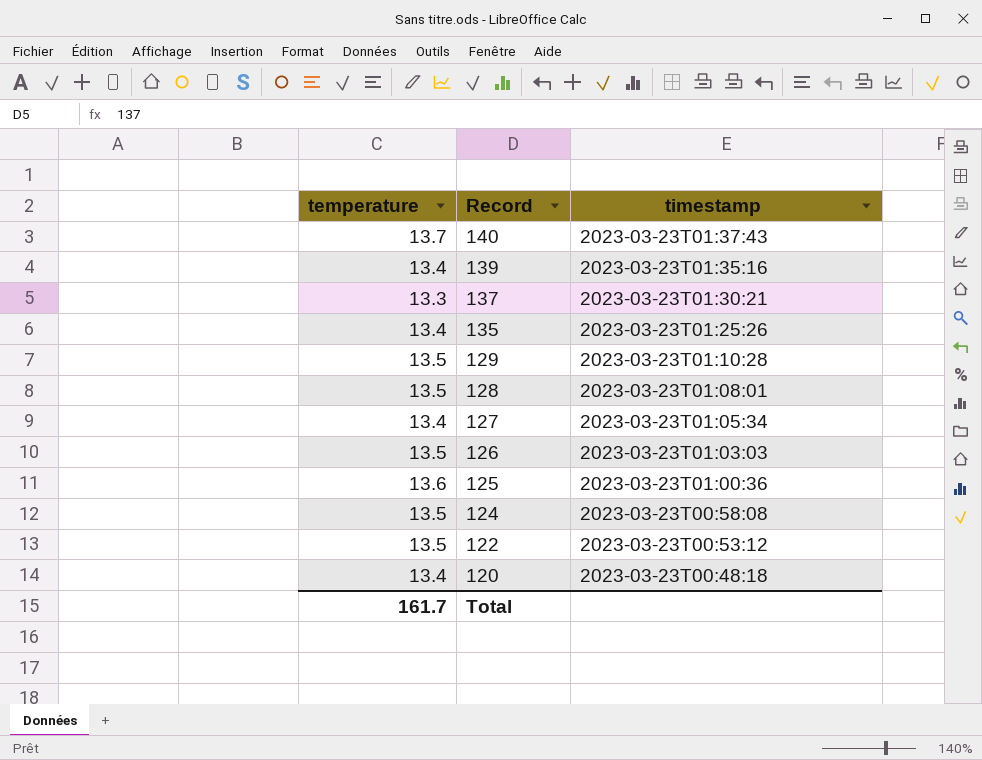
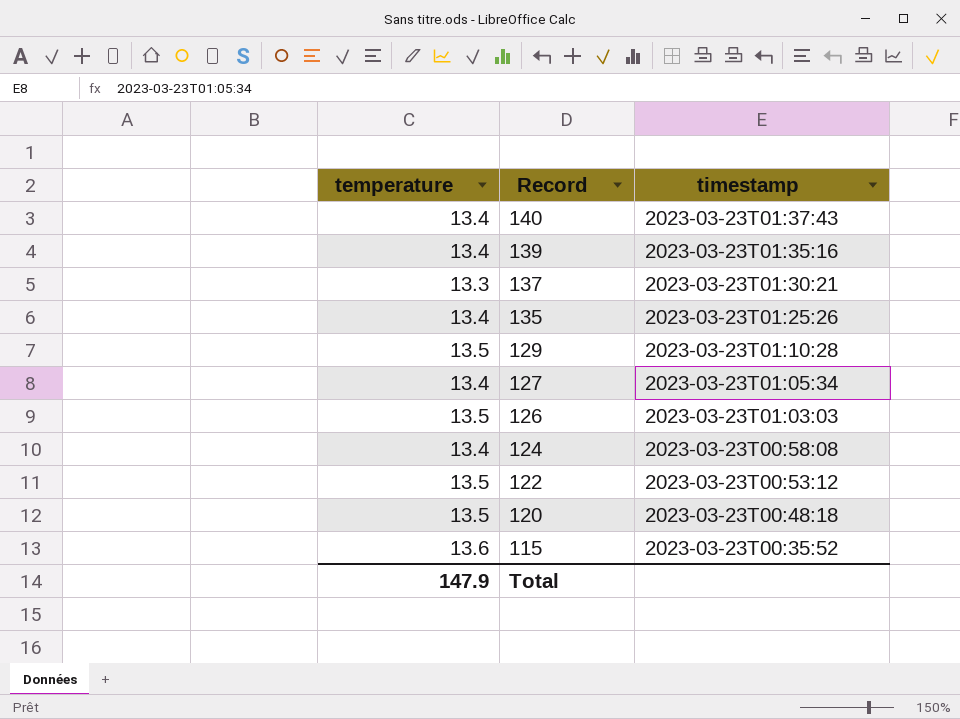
row 128: 13.5 | 2023-03-23T01:08:01 -> none
row 125: 13.6 | 2023-03-23T01:00:36 -> none
140 | temperature: 13.7 -> 13.4
124 | temperature: 13.5 -> 13.4
120 | temperature: 13.4 -> 13.5
row 115: none -> 13.6 | 2023-03-23T00:35:52
Total | temperature: 161.7 -> 147.9

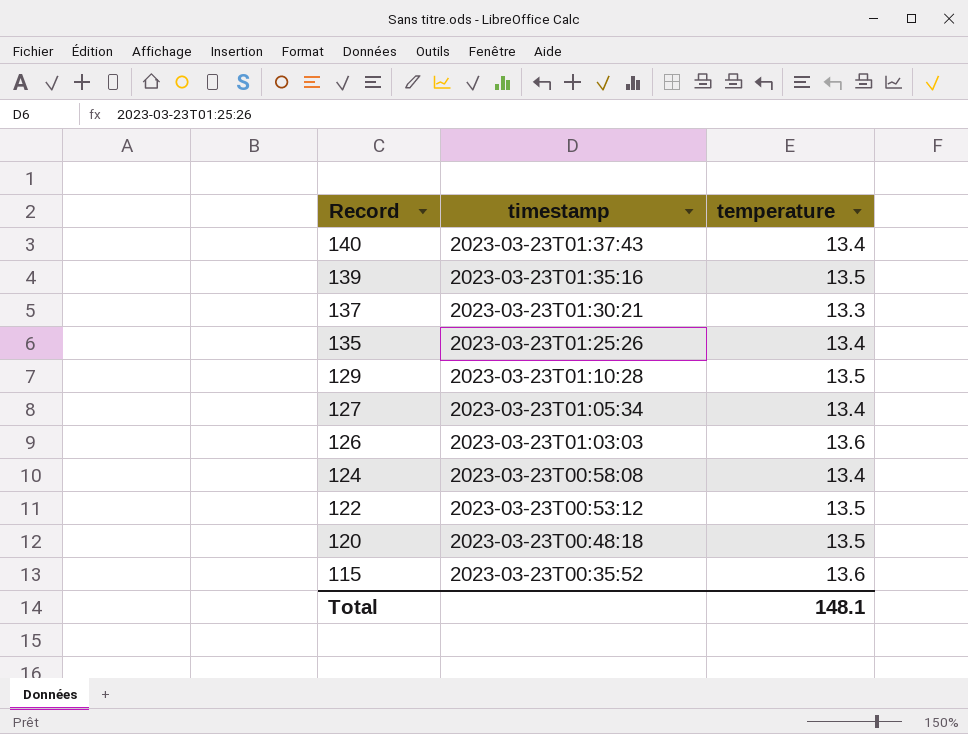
column temperature | position: 1 -> 3
139 | temperature: 13.4 -> 13.5
126 | temperature: 13.5 -> 13.6
Total | temperature: 147.9 -> 148.1

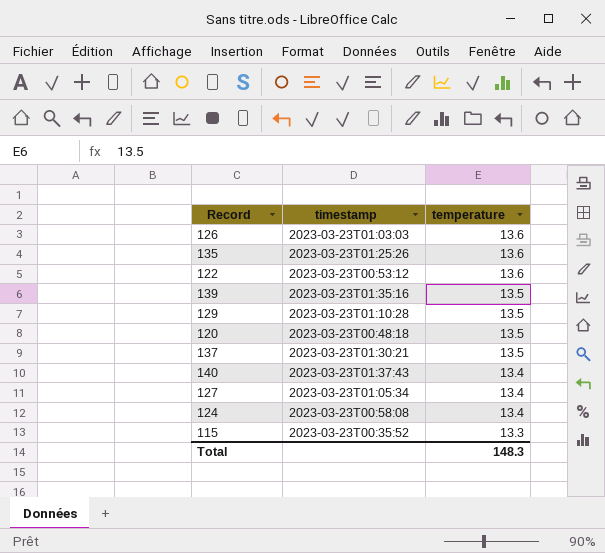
row order: Record descending -> temperature descending
135 | temperature: 13.4 -> 13.6
122 | temperature: 13.5 -> 13.6
137 | temperature: 13.3 -> 13.5
115 | temperature: 13.6 -> 13.3
Total | temperature: 148.1 -> 148.3

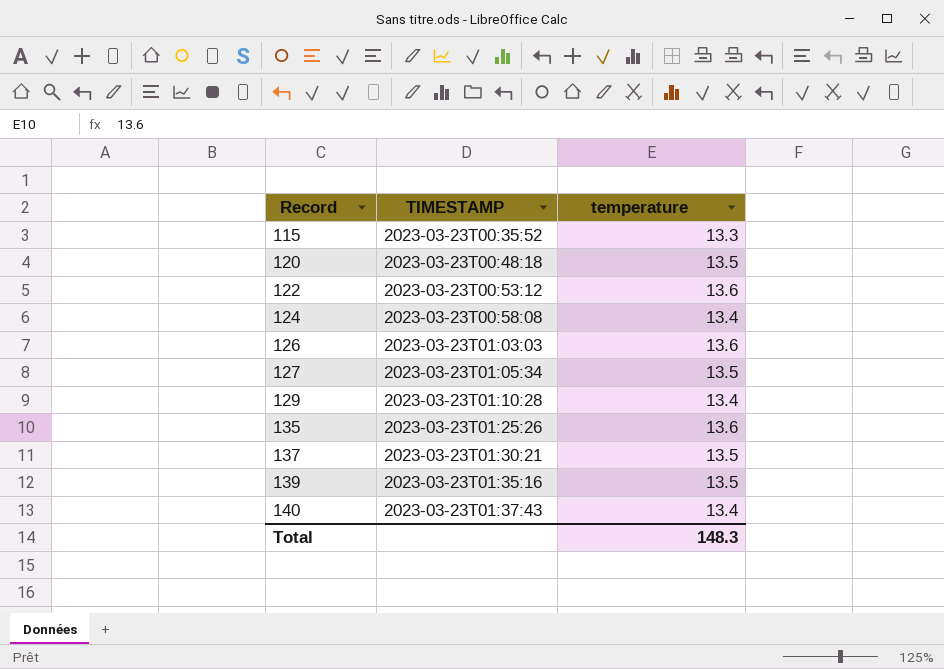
row order: temperature descending -> Record ascending
column name: timestamp -> TIMESTAMP
127 | temperature: 13.4 -> 13.5
129 | temperature: 13.5 -> 13.4

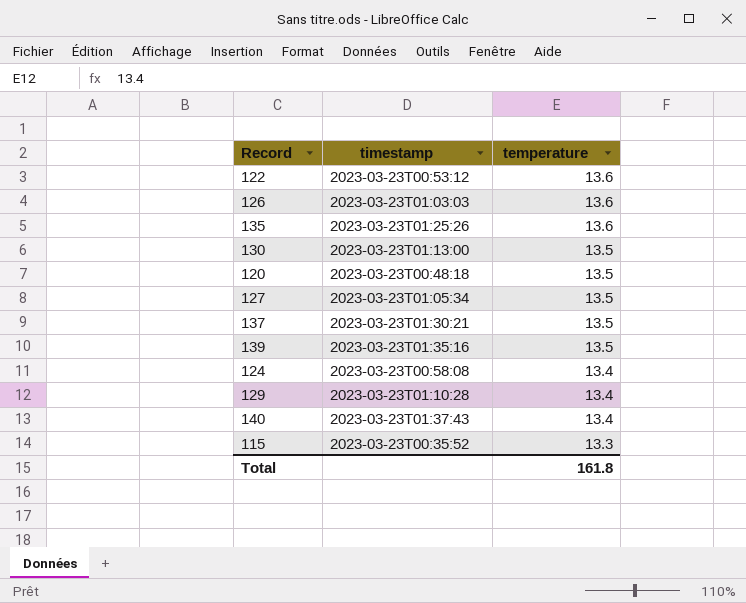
row order: Record ascending -> temperature descending
column name: TIMESTAMP -> timestamp
row 130: none -> 2023-03-23T01:13:00 | 13.5
Total | temperature: 148.3 -> 161.8

